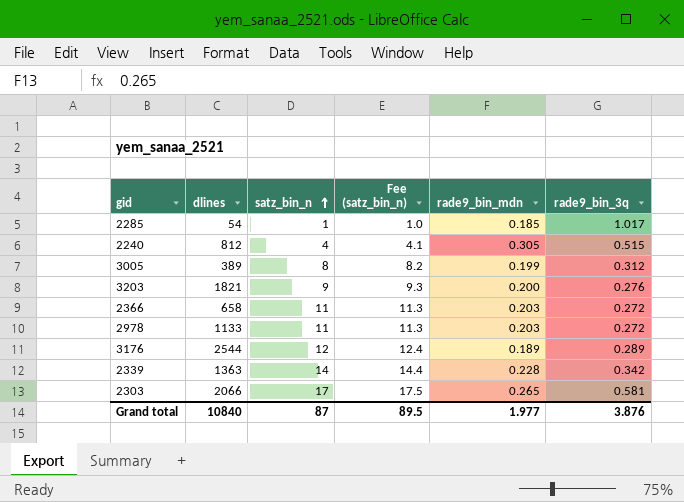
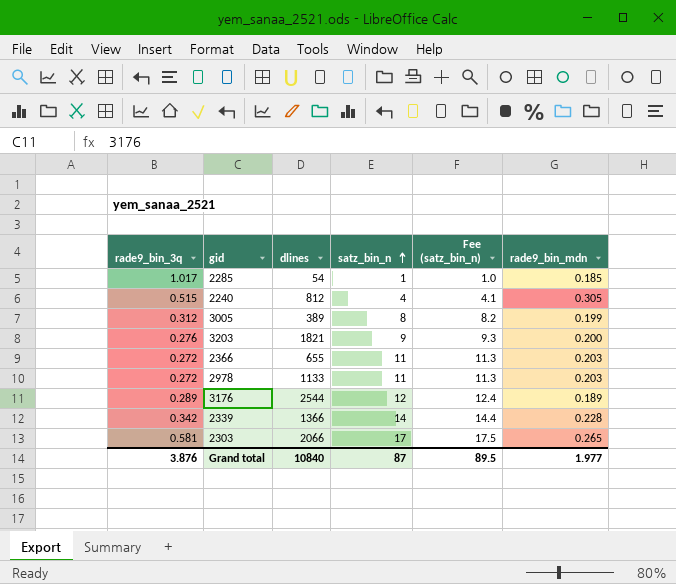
column rade9_bin_3q | position: 6 -> 1
2366 | dlines: 658 -> 655
2339 | dlines: 1363 -> 1366

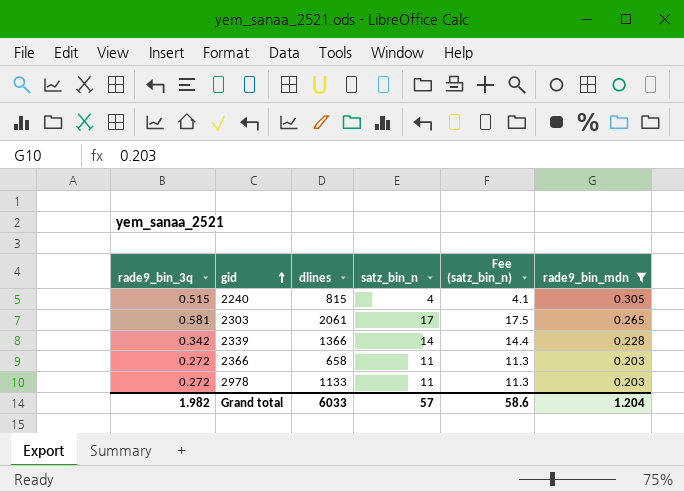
filter: none -> rade9_bin_mdn >= 0.203
row order: satz_bin_n ascending -> gid ascending
2240 | dlines: 812 -> 815
2303 | dlines: 2066 -> 2061
2366 | dlines: 655 -> 658
Grand total | rade9_bin_3q: 3.876 -> 1.982
Grand total | dlines: 10840 -> 6033
Grand total | satz_bin_n: 87 -> 57
Grand total | Fee (satz_bin_n): 89.5 -> 58.6
Grand total | rade9_bin_mdn: 1.977 -> 1.204

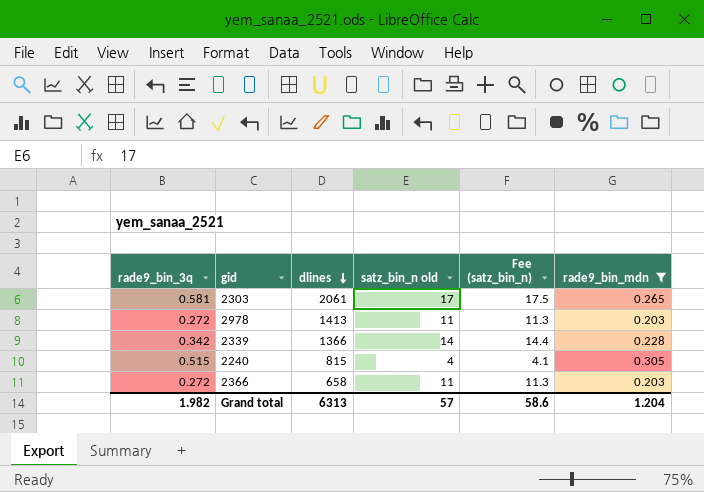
row order: gid ascending -> dlines descending
column name: satz_bin_n -> satz_bin_n old
2978 | dlines: 1133 -> 1413
Grand total | dlines: 6033 -> 6313

